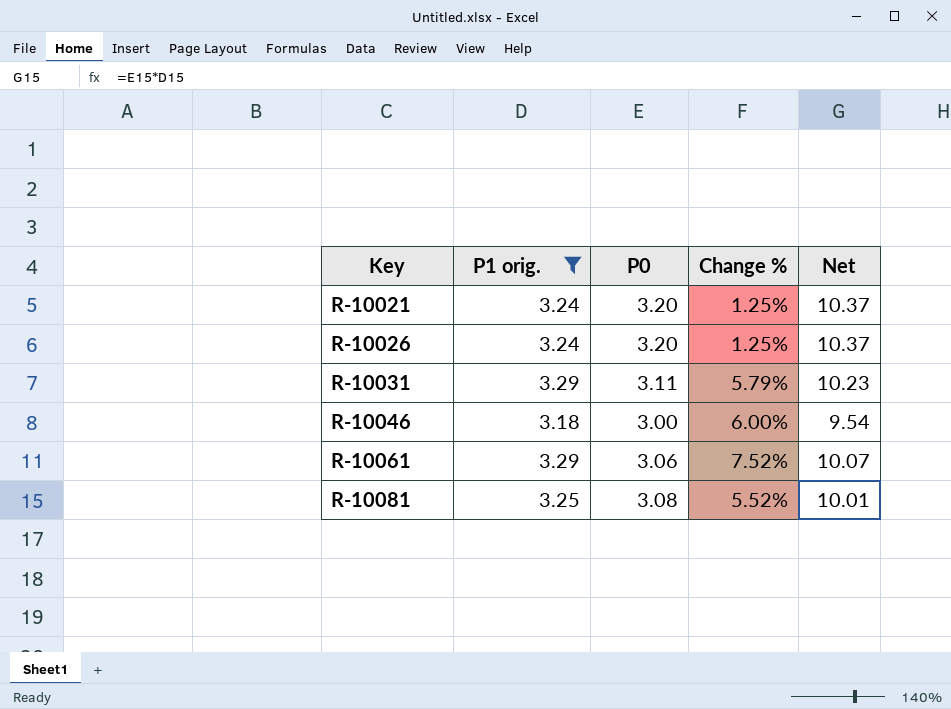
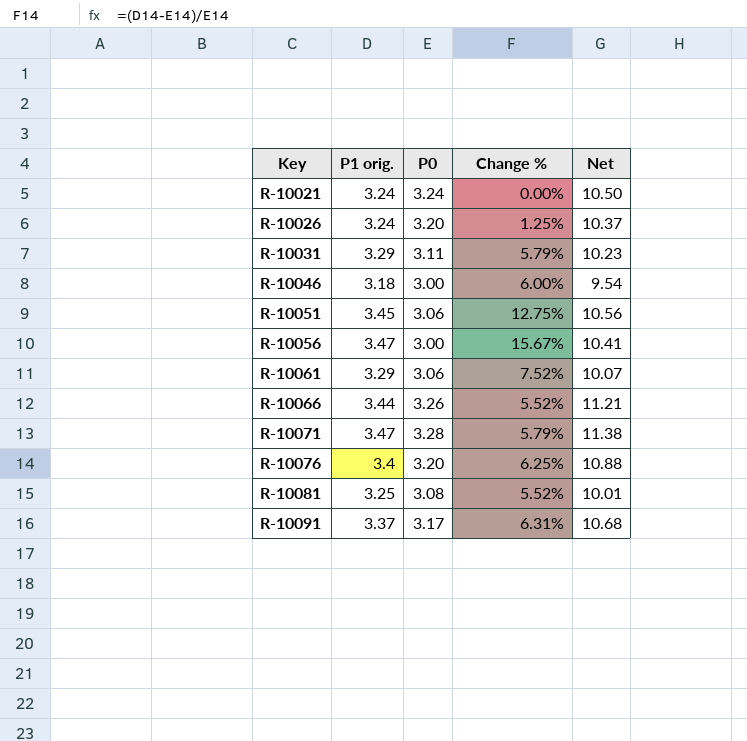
filter: P1 orig. <= 3.29 -> none
R-10021 | P0: 3.20 -> 3.24
R-10021 | Change %: 1.25% -> 0.00%
R-10021 | Net: 10.37 -> 10.50

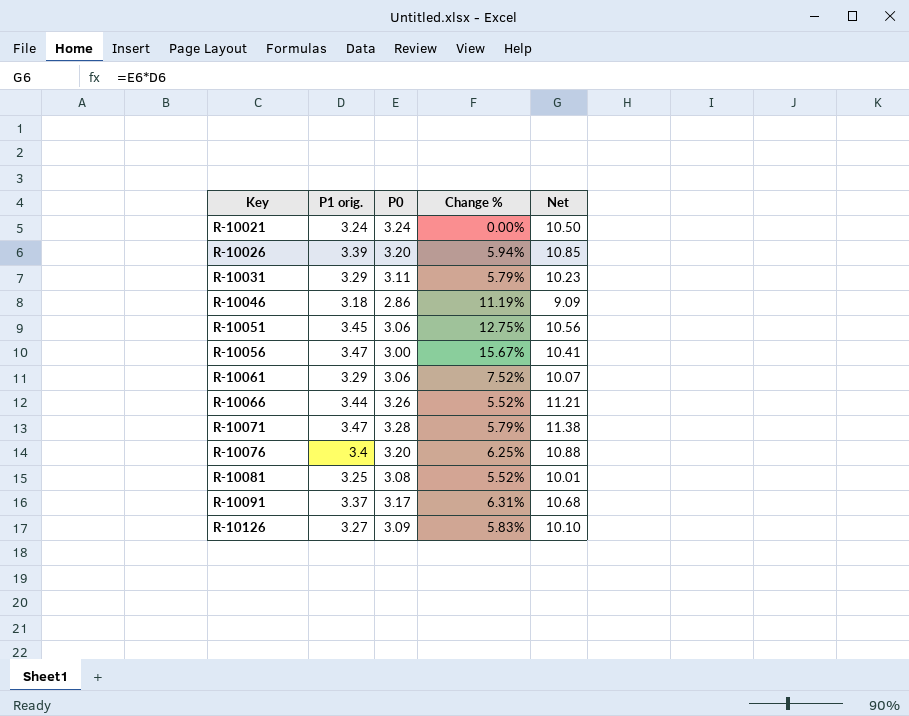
R-10026 | P1 orig.: 3.24 -> 3.39
R-10026 | Change %: 1.25% -> 5.94%
R-10026 | Net: 10.37 -> 10.85
R-10046 | P0: 3.00 -> 2.86
R-10046 | Change %: 6.00% -> 11.19%
R-10046 | Net: 9.54 -> 9.09
row R-10126: none -> 3.27 | 3.09 | 5.83% | 10.10

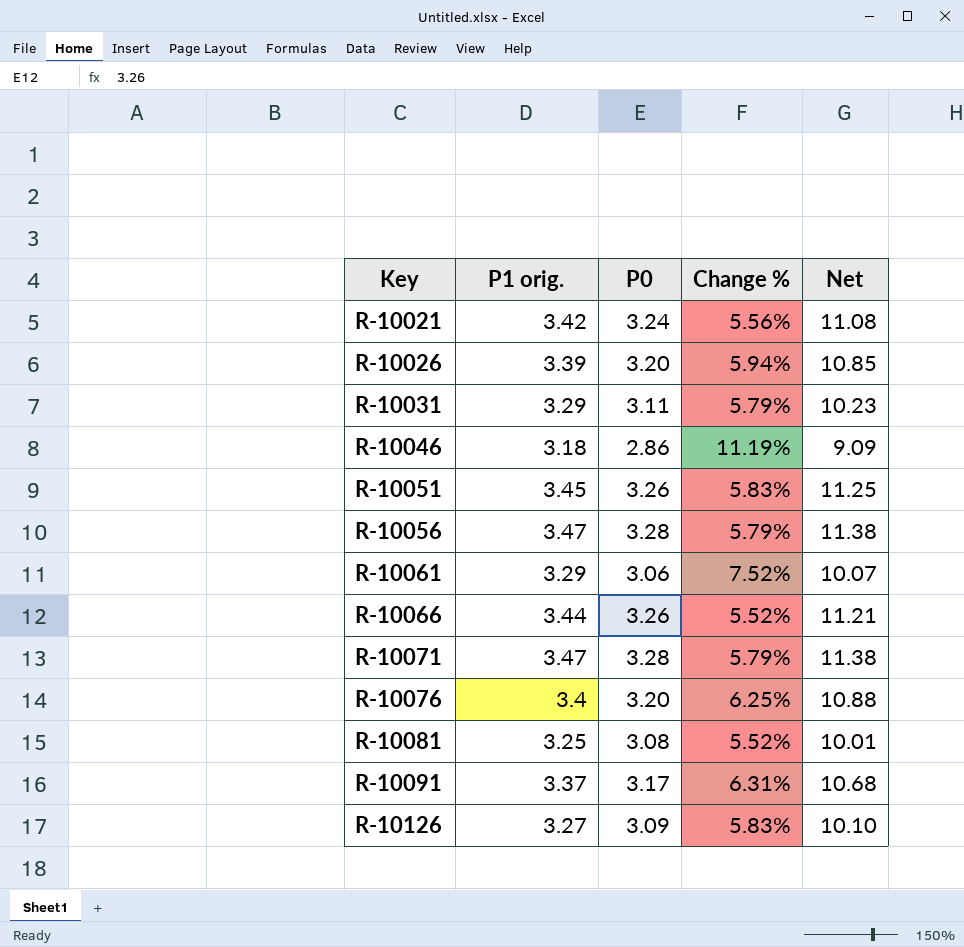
R-10021 | P1 orig.: 3.24 -> 3.42
R-10021 | Change %: 0.00% -> 5.56%
R-10021 | Net: 10.50 -> 11.08
R-10051 | P0: 3.06 -> 3.26
R-10051 | Change %: 12.75% -> 5.83%
R-10051 | Net: 10.56 -> 11.25
R-10056 | P0: 3.00 -> 3.28
R-10056 | Change %: 15.67% -> 5.79%
R-10056 | Net: 10.41 -> 11.38

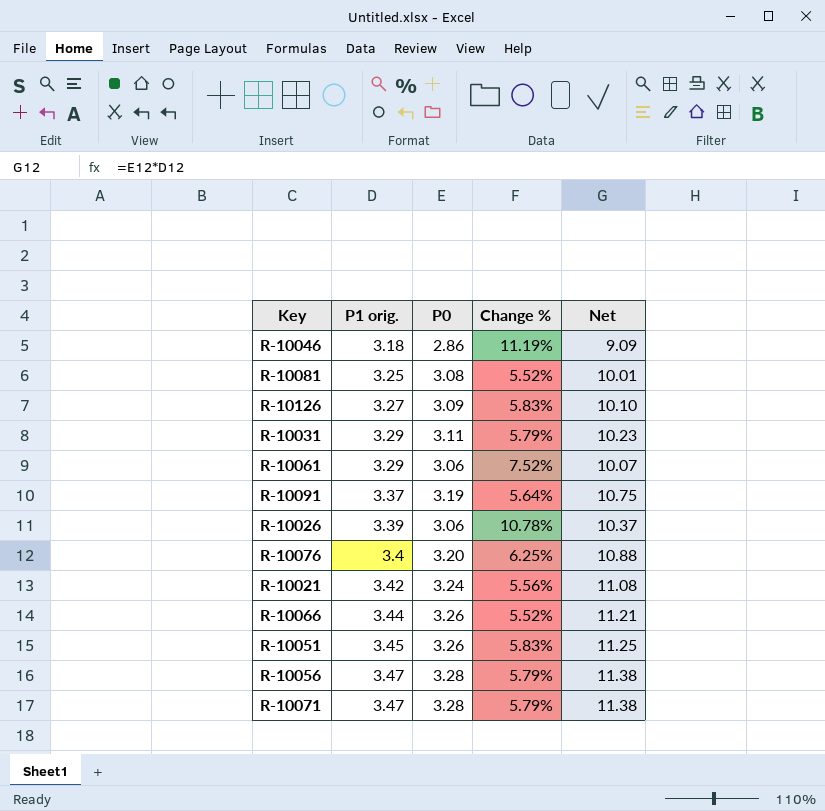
row order: Key ascending -> P1 orig. ascending
R-10091 | P0: 3.17 -> 3.19
R-10091 | Change %: 6.31% -> 5.64%
R-10091 | Net: 10.68 -> 10.75
R-10026 | P0: 3.20 -> 3.06
R-10026 | Change %: 5.94% -> 10.78%
R-10026 | Net: 10.85 -> 10.37

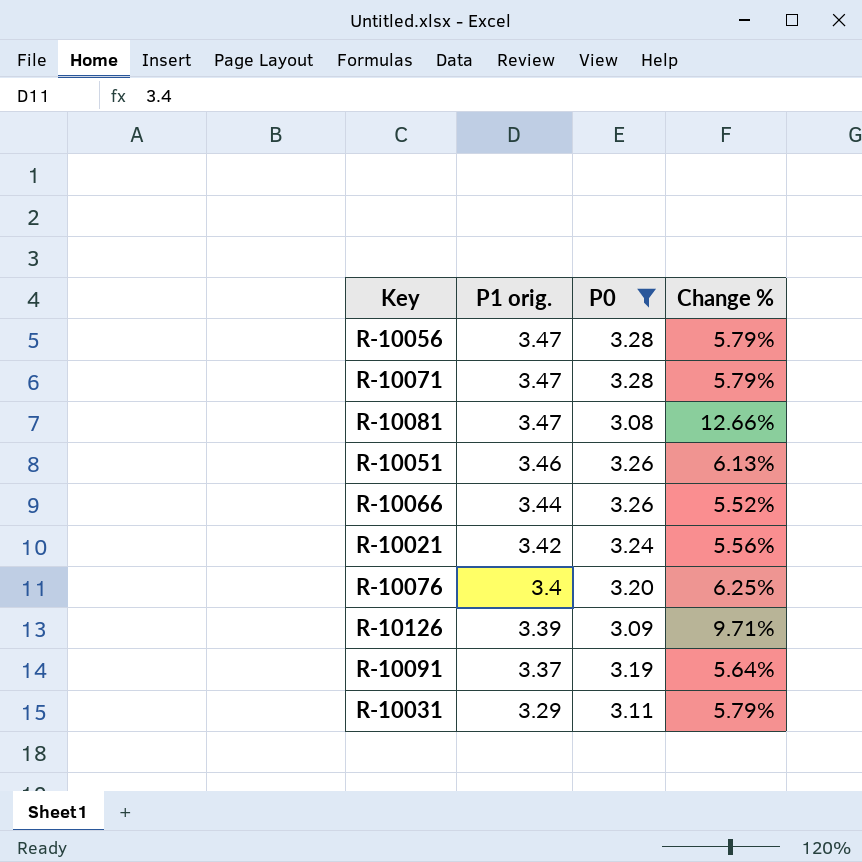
filter: none -> P0 >= 3.08
row order: P1 orig. ascending -> P1 orig. descending
column Net | formula: [P1 orig.] * [P0] -> none
R-10081 | P1 orig.: 3.25 -> 3.47
R-10081 | Change %: 5.52% -> 12.66%
R-10051 | P1 orig.: 3.45 -> 3.46
R-10051 | Change %: 5.83% -> 6.13%
R-10126 | P1 orig.: 3.27 -> 3.39
R-10126 | Change %: 5.83% -> 9.71%

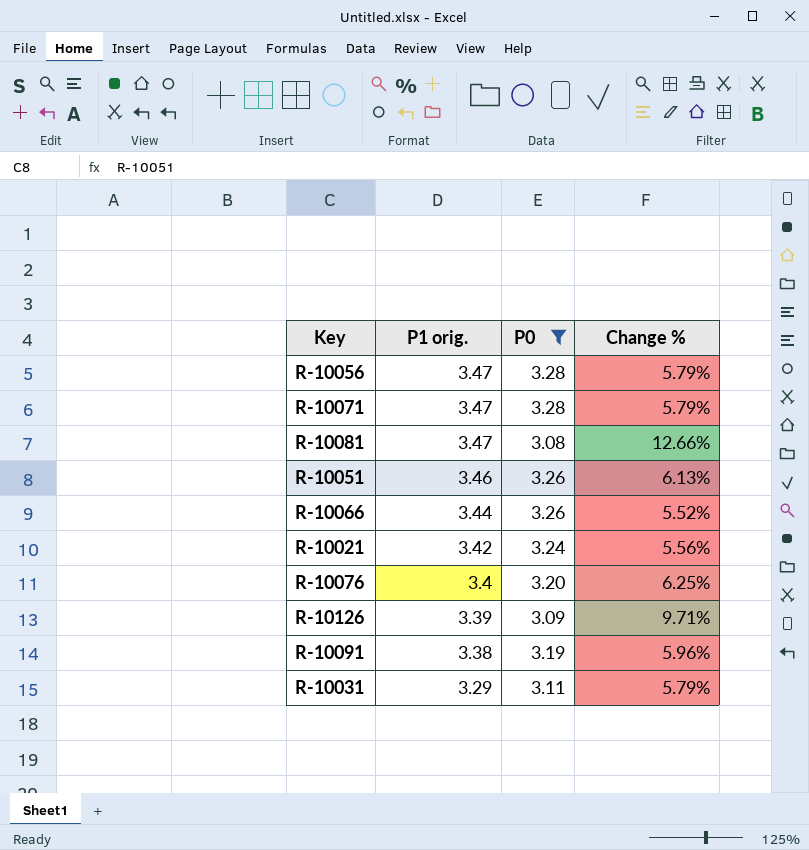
R-10091 | P1 orig.: 3.37 -> 3.38
R-10091 | Change %: 5.64% -> 5.96%

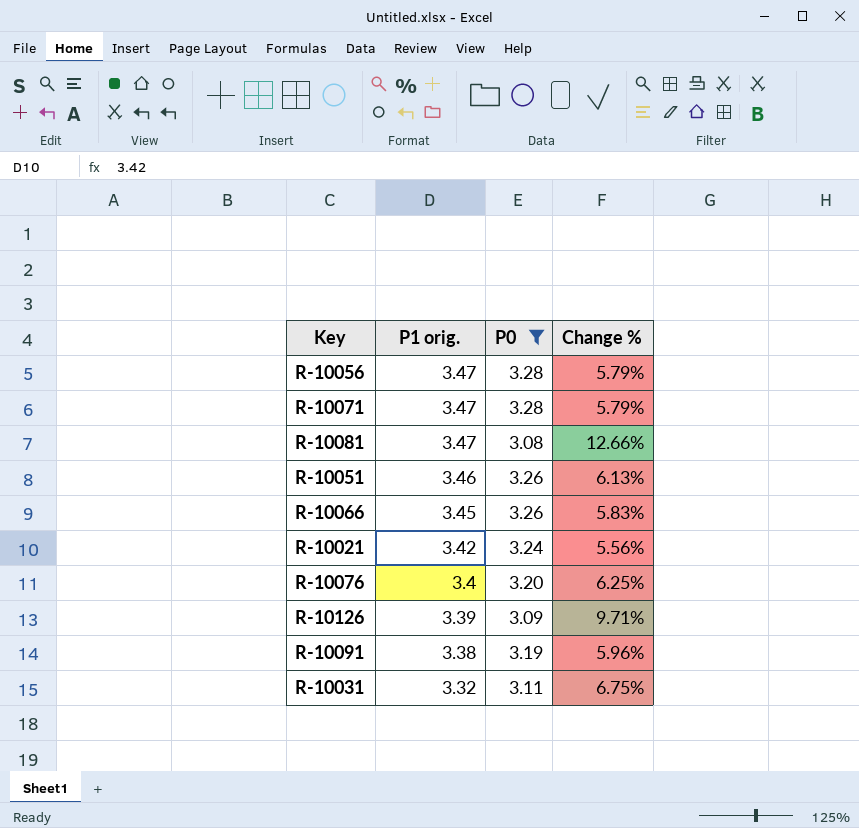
R-10066 | P1 orig.: 3.44 -> 3.45
R-10066 | Change %: 5.52% -> 5.83%
R-10031 | P1 orig.: 3.29 -> 3.32
R-10031 | Change %: 5.79% -> 6.75%

